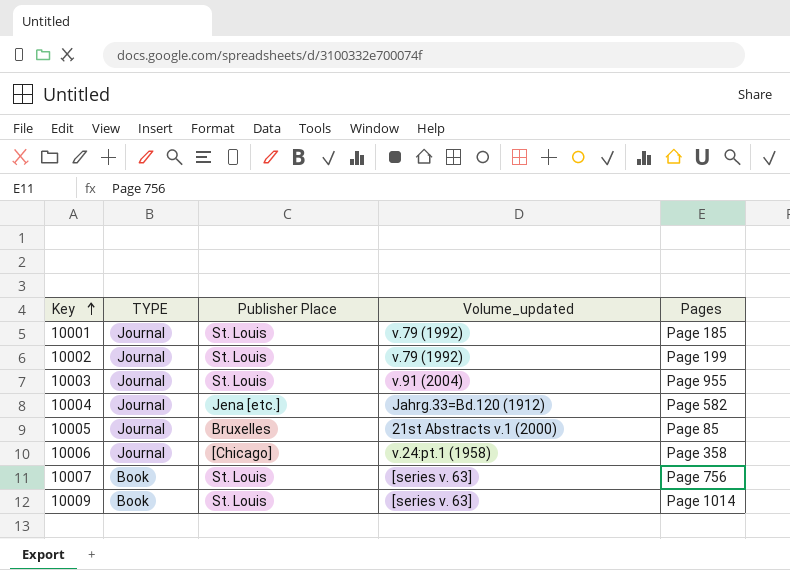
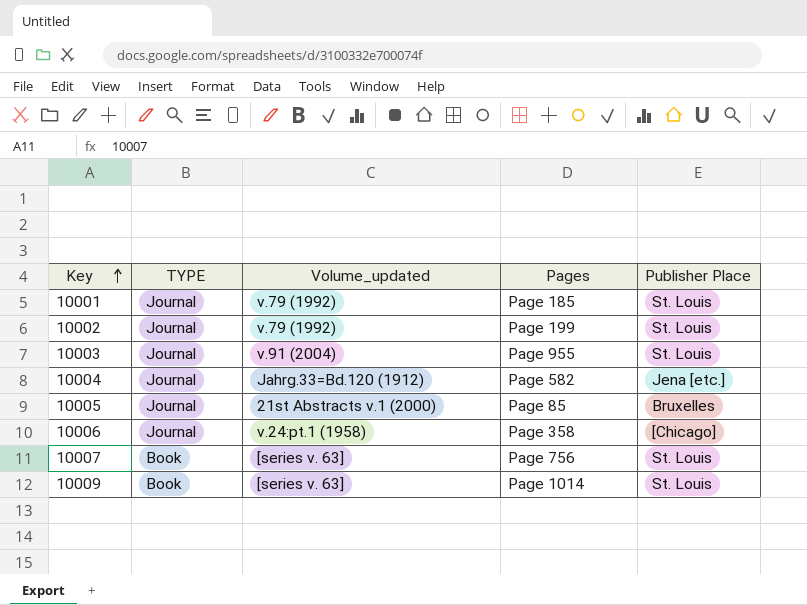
column Publisher Place | position: 3 -> 5

